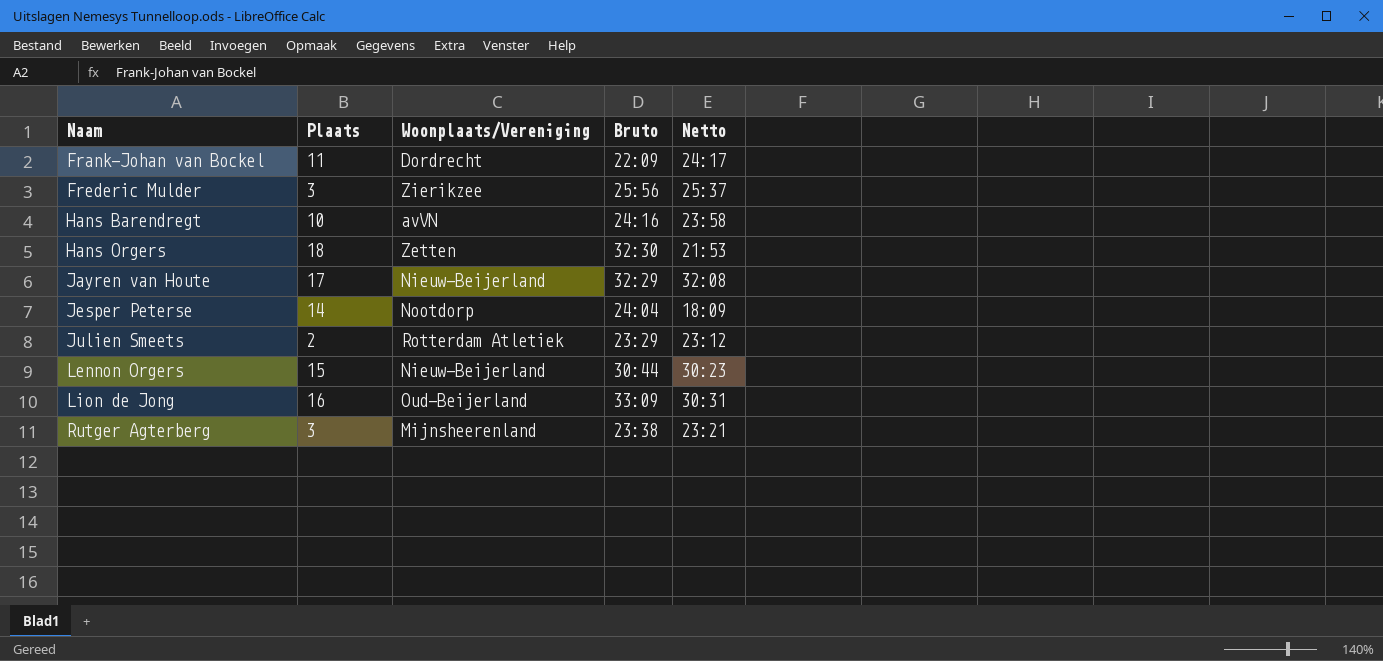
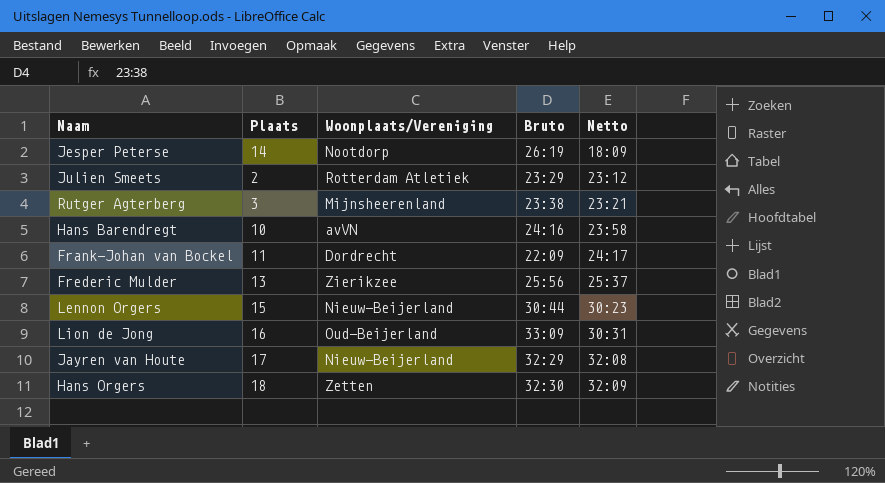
row order: Naam ascending -> Netto ascending
Jesper Peterse | Bruto: 24:04 -> 26:19
Frederic Mulder | Plaats: 3 -> 13
Hans Orgers | Netto: 21:53 -> 32:09

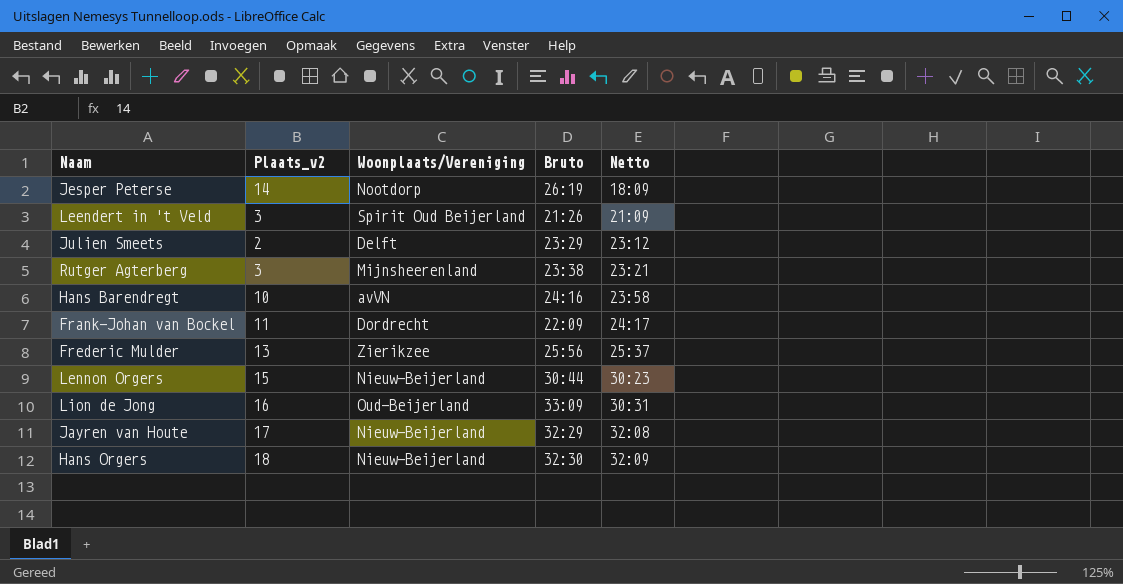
column name: Plaats -> Plaats_v2
row Leendert in 't Veld: none -> 3 | Spirit Oud Beijerland | 21:26 | 21:09
Julien Smeets | Woonplaats/Vereniging: Rotterdam Atletiek -> Delft
Hans Orgers | Woonplaats/Vereniging: Zetten -> Nieuw-Beijerland

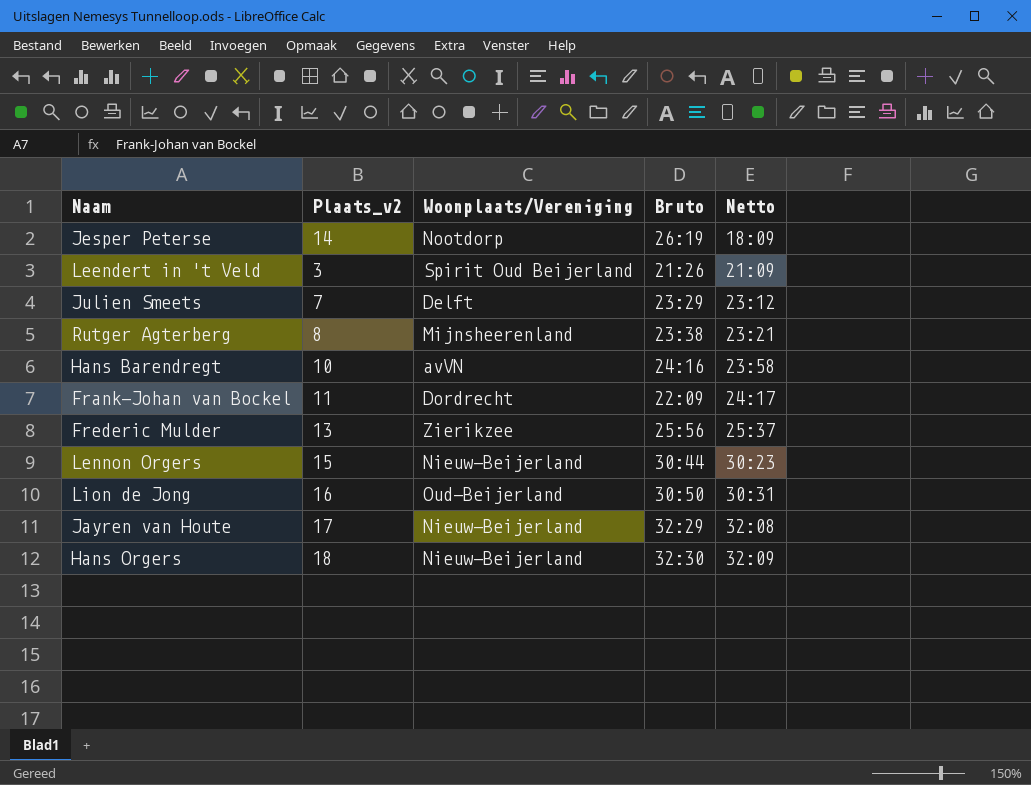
Julien Smeets | Plaats_v2: 2 -> 7
Rutger Agterberg | Plaats_v2: 3 -> 8
Lion de Jong | Bruto: 33:09 -> 30:50

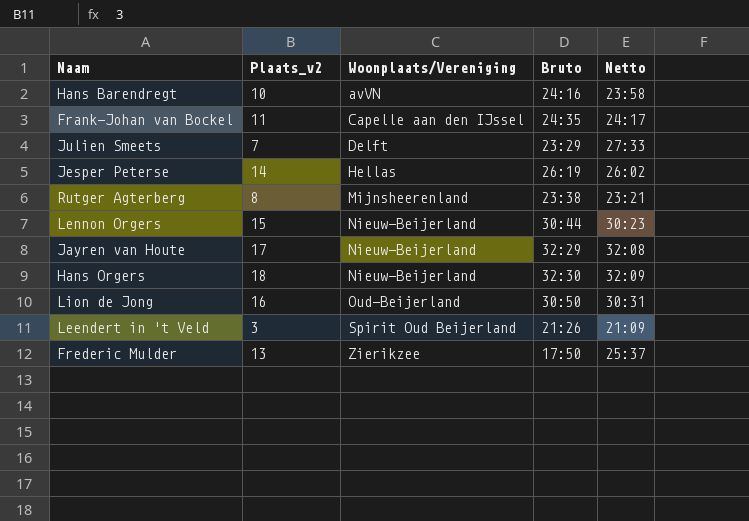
row order: Netto ascending -> Woonplaats/Vereniging ascending
Frank-Johan van Bockel | Woonplaats/Vereniging: Dordrecht -> Capelle aan den IJssel
Frank-Johan van Bockel | Bruto: 22:09 -> 24:35
Julien Smeets | Netto: 23:12 -> 27:33
Jesper Peterse | Woonplaats/Vereniging: Nootdorp -> Hellas
Jesper Peterse | Netto: 18:09 -> 26:02
Frederic Mulder | Bruto: 25:56 -> 17:50

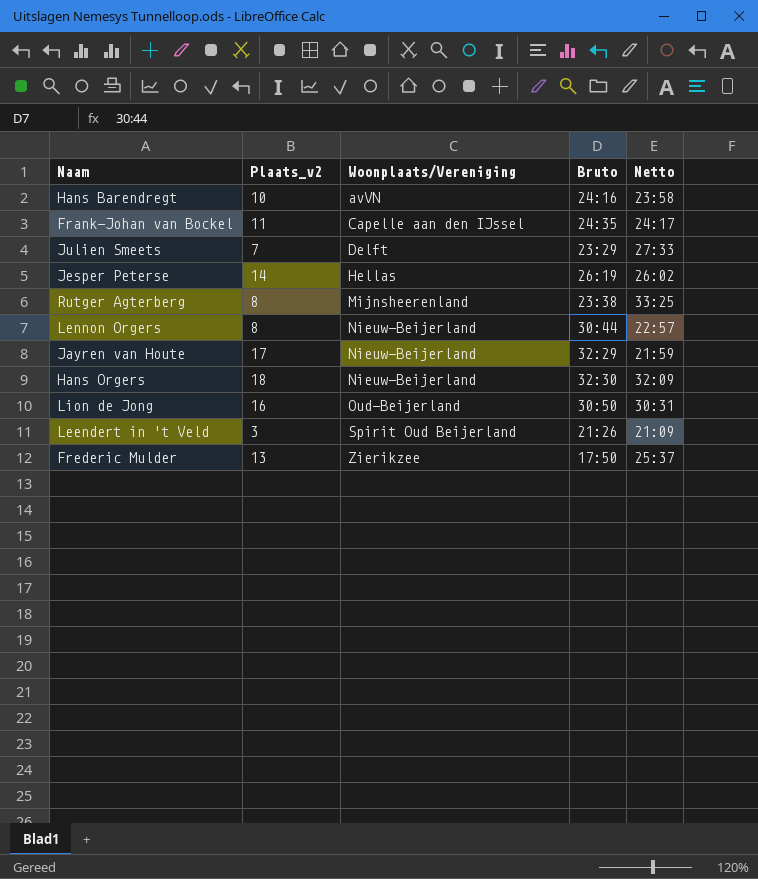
Rutger Agterberg | Netto: 23:21 -> 33:25
Lennon Orgers | Plaats_v2: 15 -> 8
Lennon Orgers | Netto: 30:23 -> 22:57
Jayren van Houte | Netto: 32:08 -> 21:59

